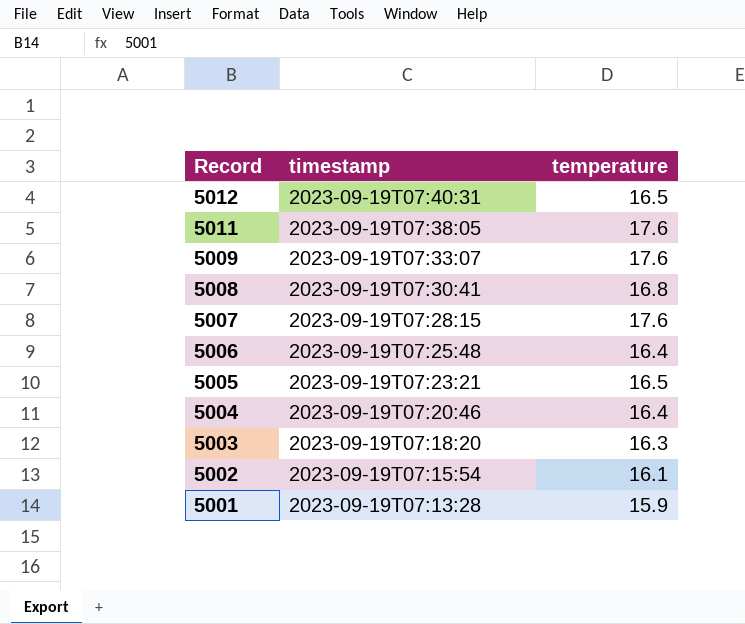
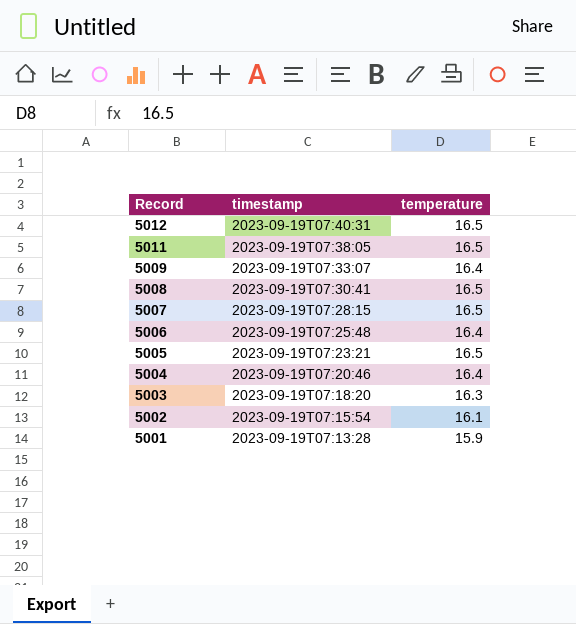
5011 | temperature: 17.6 -> 16.5
5009 | temperature: 17.6 -> 16.4
5008 | temperature: 16.8 -> 16.5
5007 | temperature: 17.6 -> 16.5

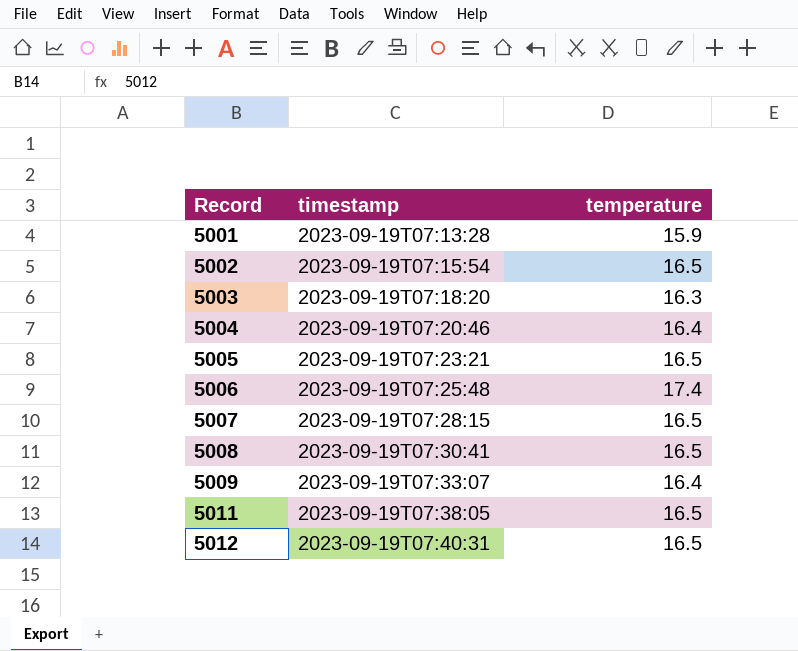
row order: Record descending -> Record ascending
5002 | temperature: 16.1 -> 16.5
5006 | temperature: 16.4 -> 17.4

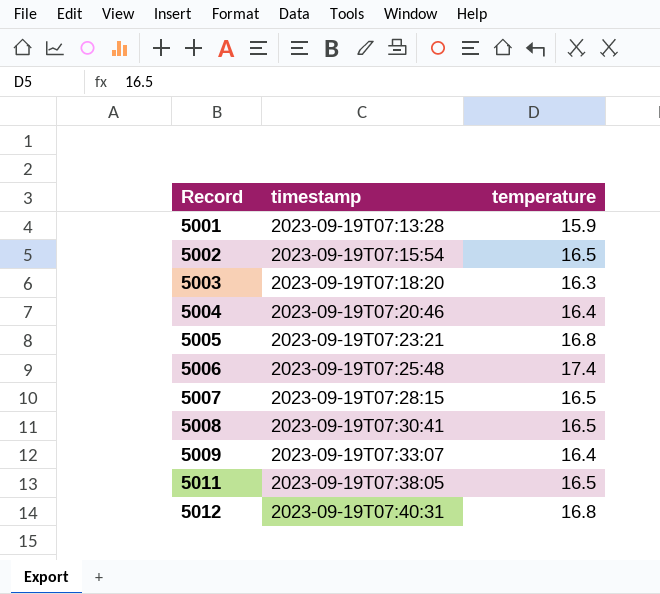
5005 | temperature: 16.5 -> 16.8
5012 | temperature: 16.5 -> 16.8

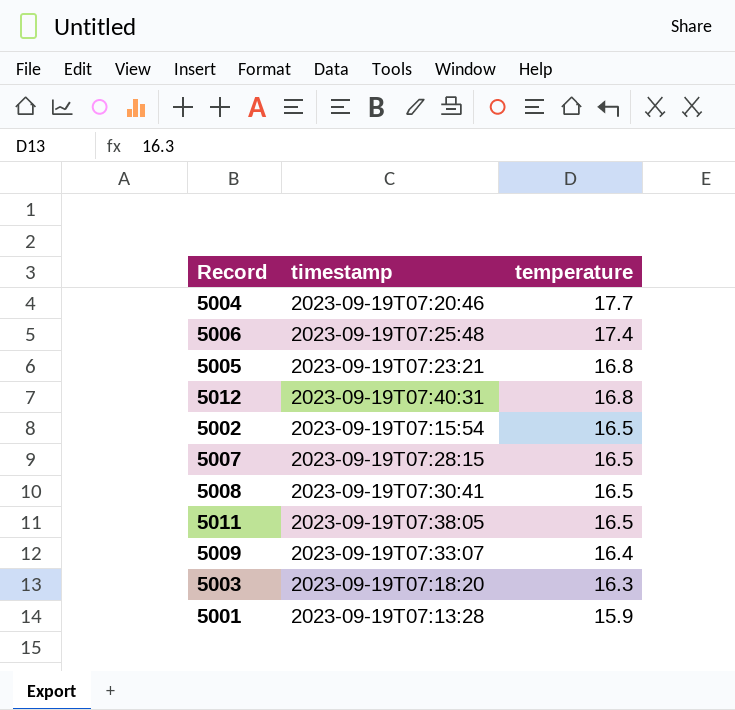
row order: Record ascending -> temperature descending
5004 | temperature: 16.4 -> 17.7

